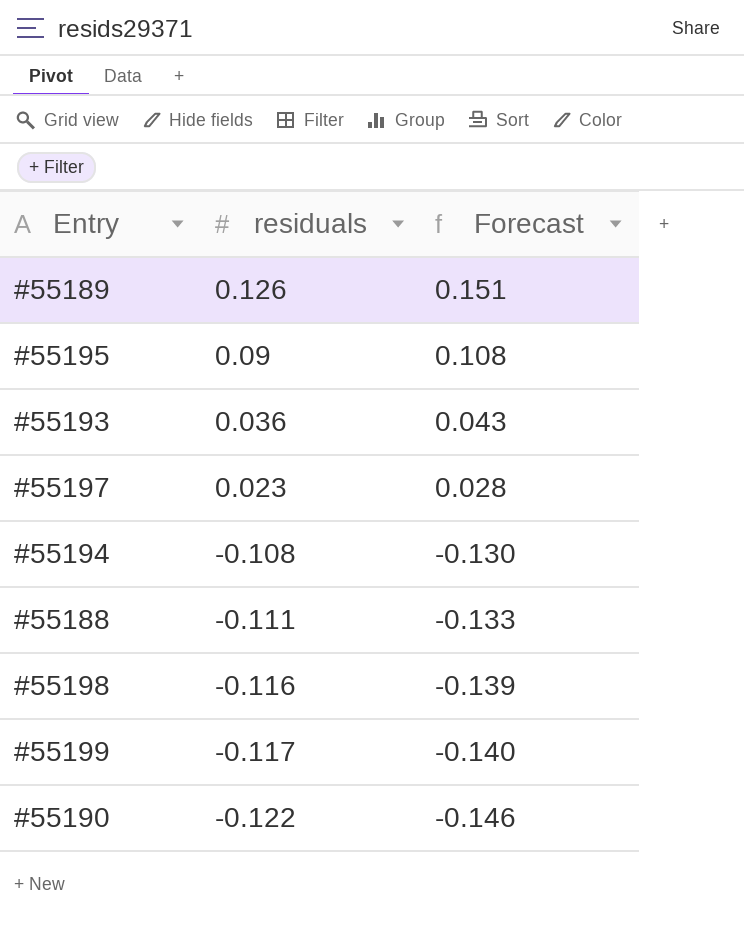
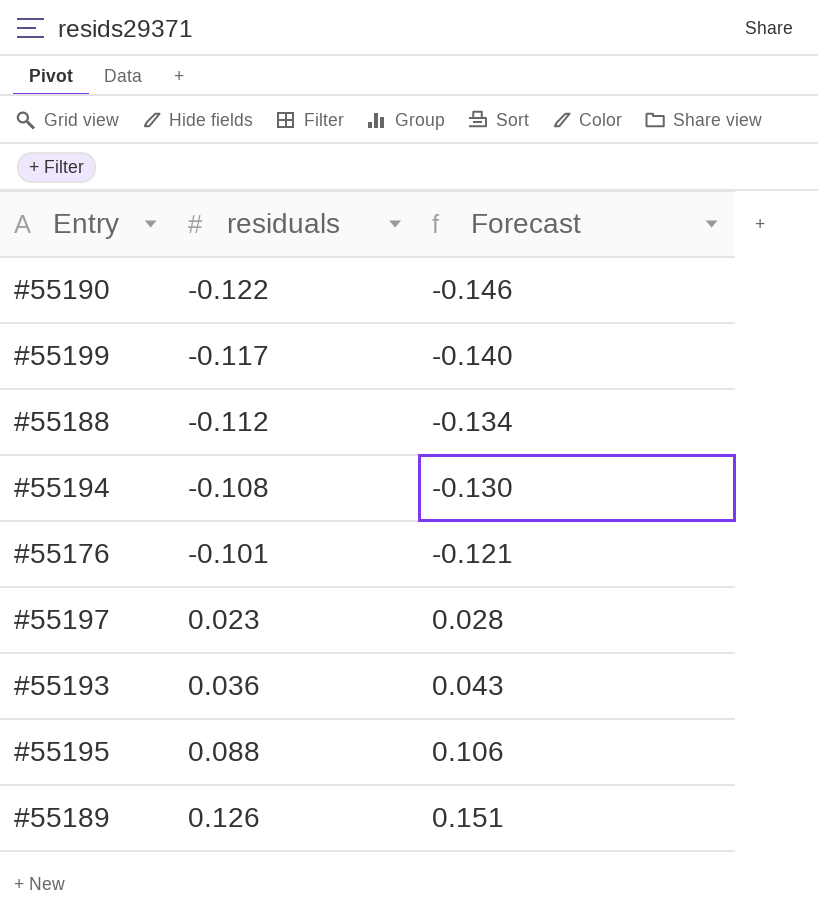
row order: residuals descending -> residuals ascending
row #55198: -0.116 | -0.139 -> none
#55188 | residuals: -0.111 -> -0.112
#55188 | Forecast: -0.133 -> -0.134
row #55176: none -> -0.101 | -0.121
#55195 | residuals: 0.09 -> 0.088
#55195 | Forecast: 0.108 -> 0.106

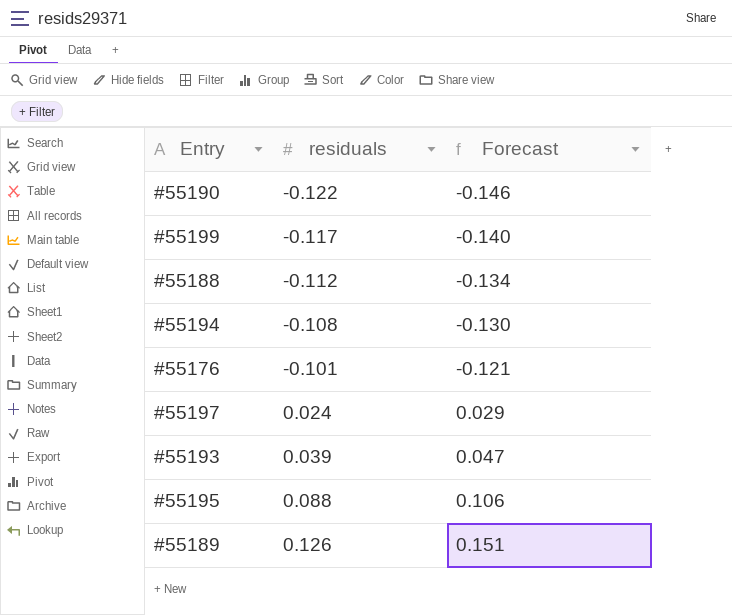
#55197 | residuals: 0.023 -> 0.024
#55197 | Forecast: 0.028 -> 0.029
#55193 | residuals: 0.036 -> 0.039
#55193 | Forecast: 0.043 -> 0.047

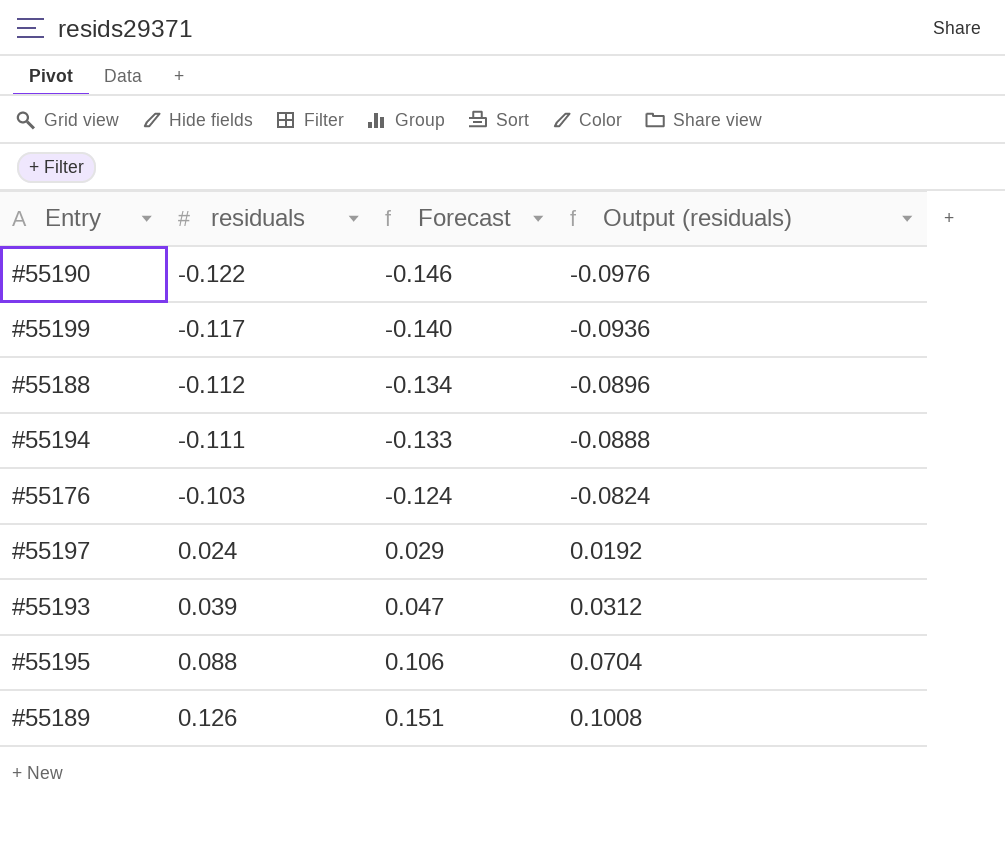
column Output (residuals) | formula: none -> [residuals] * 0.8
#55194 | residuals: -0.108 -> -0.111
#55194 | Forecast: -0.130 -> -0.133
#55176 | residuals: -0.101 -> -0.103
#55176 | Forecast: -0.121 -> -0.124

